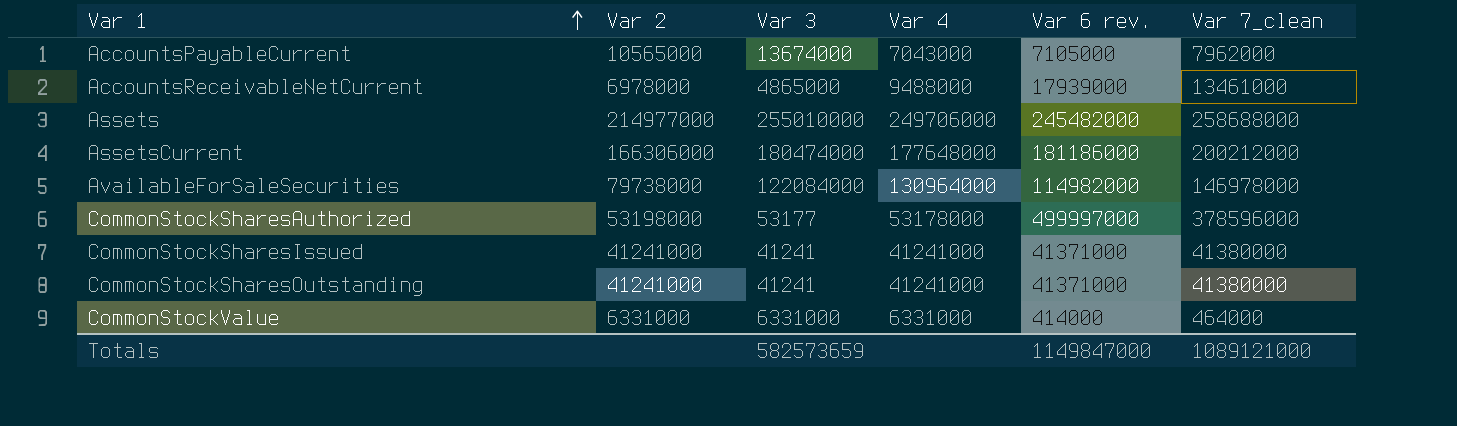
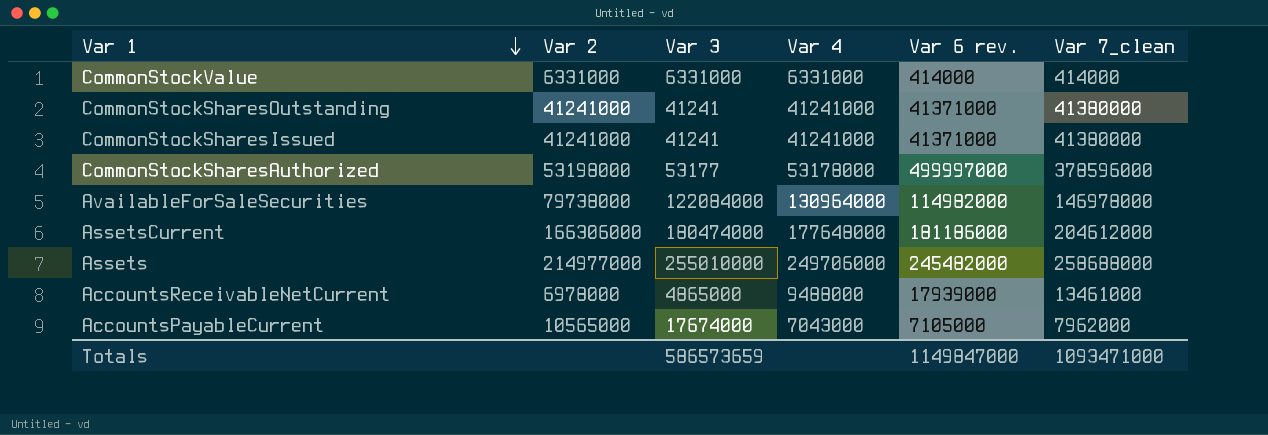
row order: Var 1 ascending -> Var 1 descending
CommonStockValue | Var 7_clean: 464000 -> 414000
AssetsCurrent | Var 7_clean: 200212000 -> 204612000
AccountsPayableCurrent | Var 3: 13674000 -> 17674000
Totals | Var 3: 582573659 -> 586573659
Totals | Var 7_clean: 1089121000 -> 1093471000

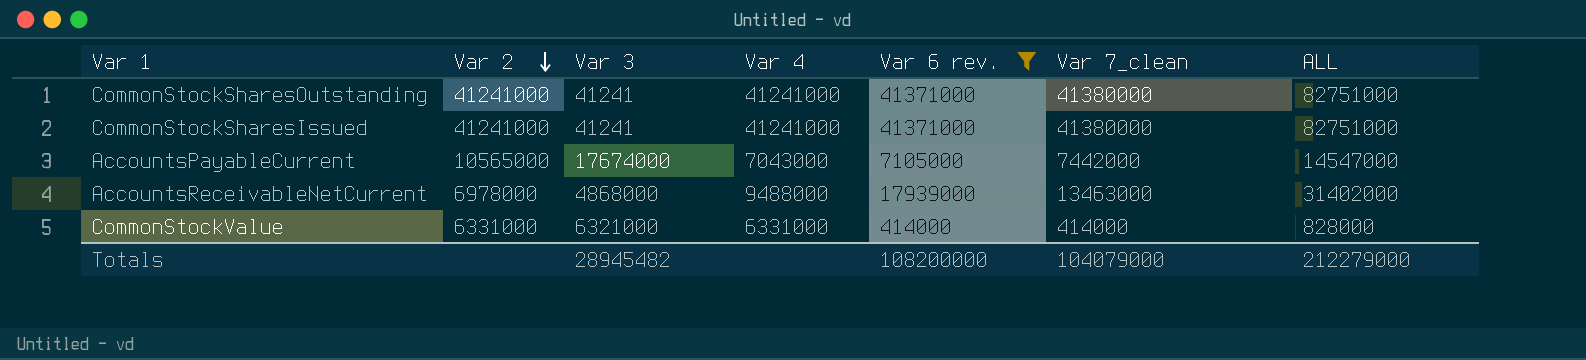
filter: none -> Var 6 rev. <= 41371000
row order: Var 1 descending -> Var 2 descending
column ALL | formula: none -> [Var 6 rev.] + [Var 7_clean]
AccountsPayableCurrent | Var 7_clean: 7962000 -> 7442000
AccountsReceivableNetCurrent | Var 3: 4865000 -> 4868000
AccountsReceivableNetCurrent | Var 7_clean: 13461000 -> 13463000
CommonStockValue | Var 3: 6331000 -> 6321000
Totals | Var 3: 586573659 -> 28945482
Totals | Var 6 rev.: 1149847000 -> 108200000
Totals | Var 7_clean: 1093471000 -> 104079000

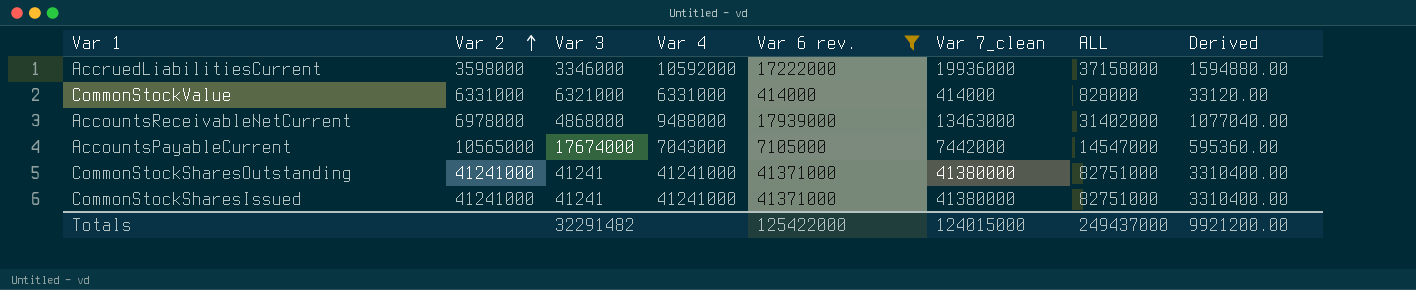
row order: Var 2 descending -> Var 2 ascending
column Derived | formula: none -> [Var 7_clean] * 0.08
row AccruedLiabilitiesCurrent: none -> 3598000 | 3346000 | 10592000 | 17222000 | 19936000 | 37158000 | 1594880.00
Totals | Var 3: 28945482 -> 32291482
Totals | Var 6 rev.: 108200000 -> 125422000
Totals | Var 7_clean: 104079000 -> 124015000
Totals | ALL: 212279000 -> 249437000

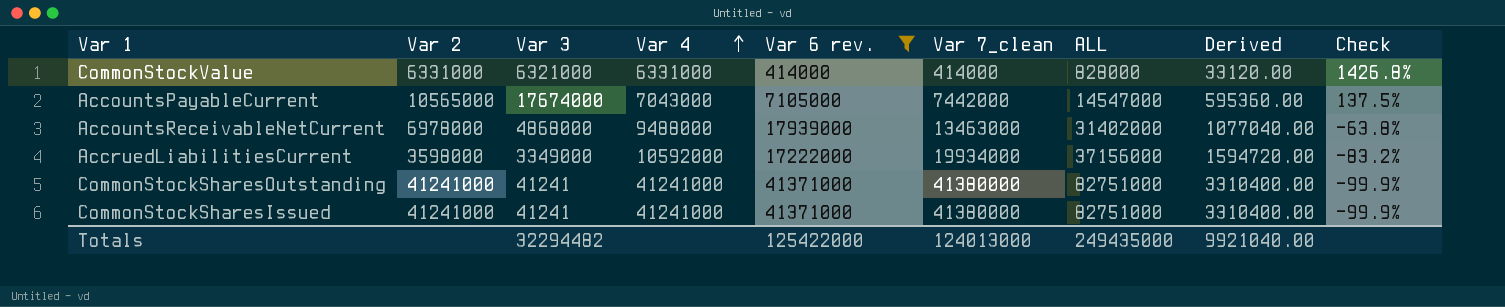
row order: Var 2 ascending -> Var 4 ascending
column Check | formula: none -> ([Var 3] - [Var 7_clean]) / [Var 7_clean]
AccruedLiabilitiesCurrent | Var 3: 3346000 -> 3349000
AccruedLiabilitiesCurrent | Var 7_clean: 19936000 -> 19934000
AccruedLiabilitiesCurrent | ALL: 37158000 -> 37156000
AccruedLiabilitiesCurrent | Derived: 1594880.00 -> 1594720.00
Totals | Var 3: 32291482 -> 32294482
Totals | Var 7_clean: 124015000 -> 124013000
Totals | ALL: 249437000 -> 249435000
Totals | Derived: 9921200.00 -> 9921040.00

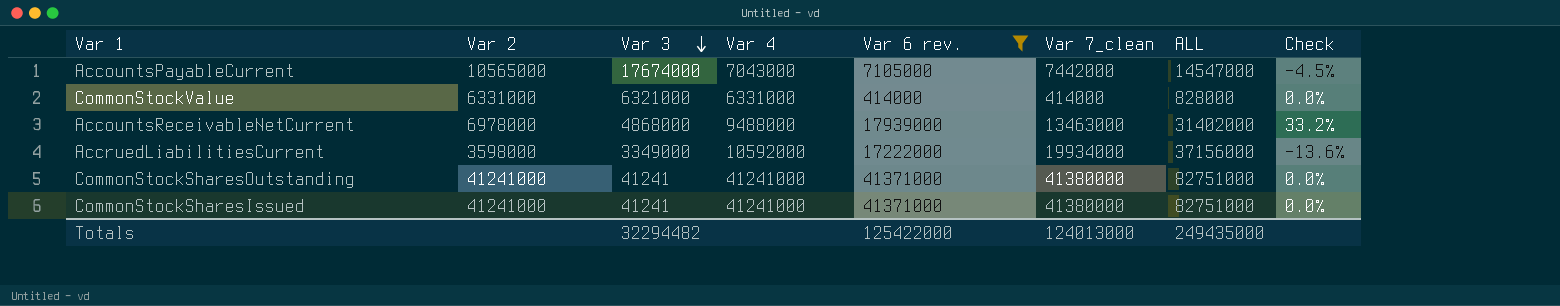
row order: Var 4 ascending -> Var 3 descending
column Derived | formula: [Var 7_clean] * 0.08 -> none
column Check | formula: ([Var 3] - [Var 7_clean]) / [Var 7_clean] -> ([Var 6 rev.] - [Var 7_clean]) / [Var 7_clean]

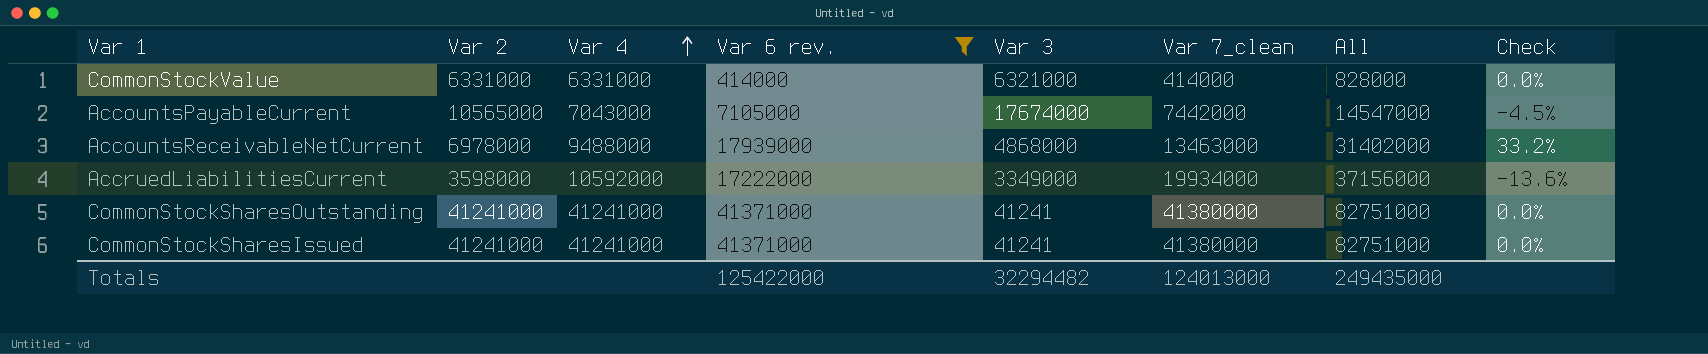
row order: Var 3 descending -> Var 4 ascending
column Var 3 | position: 3 -> 5
column name: ALL -> All

